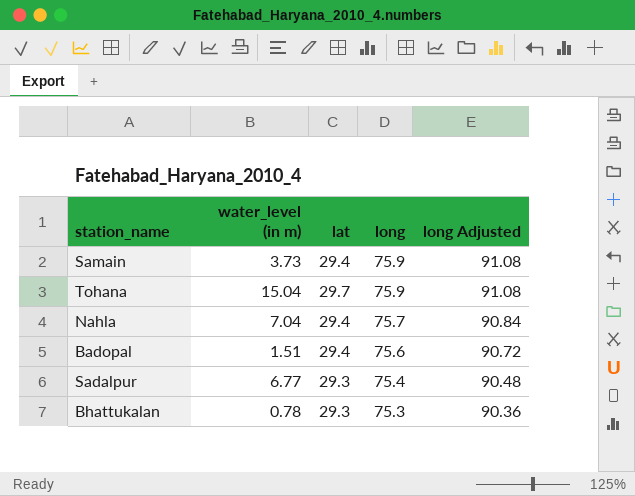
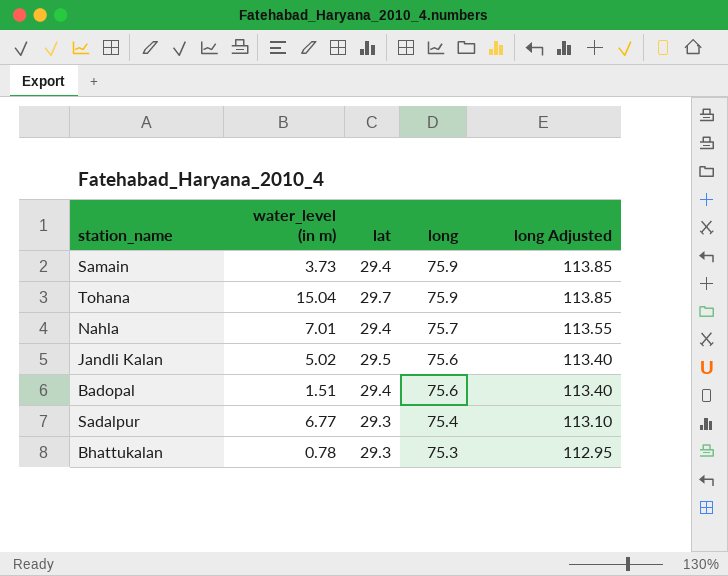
column long Adjusted | formula: [long] * 1.2 -> [long] * 1.5
Nahla | water_level (in m): 7.04 -> 7.01
row Jandli Kalan: none -> 5.02 | 29.5 | 75.6 | 113.40

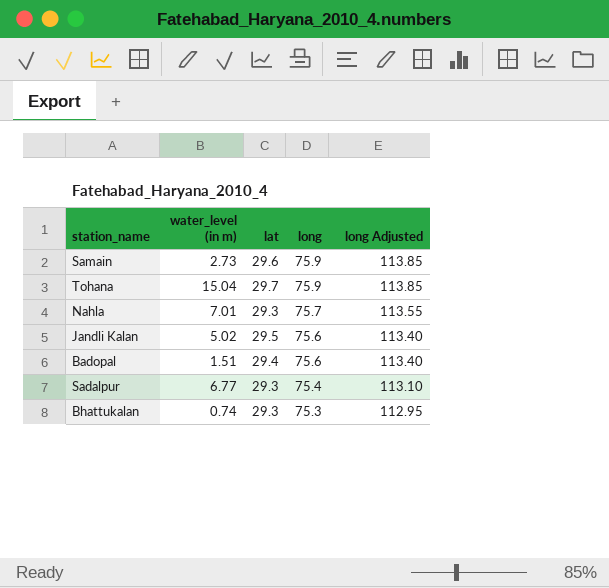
Samain | water_level (in m): 3.73 -> 2.73
Samain | lat: 29.4 -> 29.6
Nahla | lat: 29.4 -> 29.3
Bhattukalan | water_level (in m): 0.78 -> 0.74

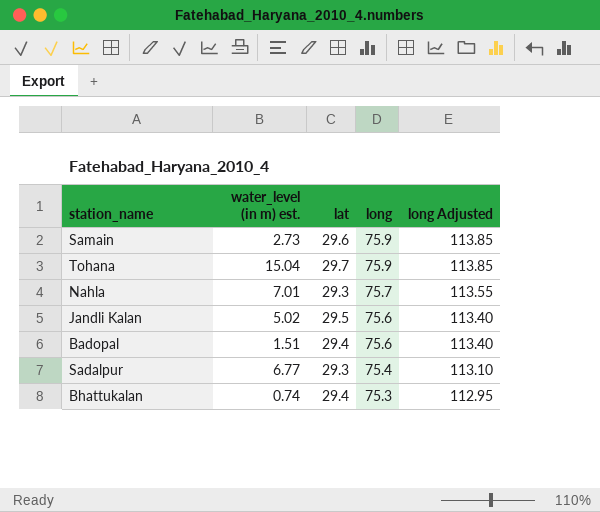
column name: water_level (in m) -> water_level (in m) est.
Bhattukalan | lat: 29.3 -> 29.4

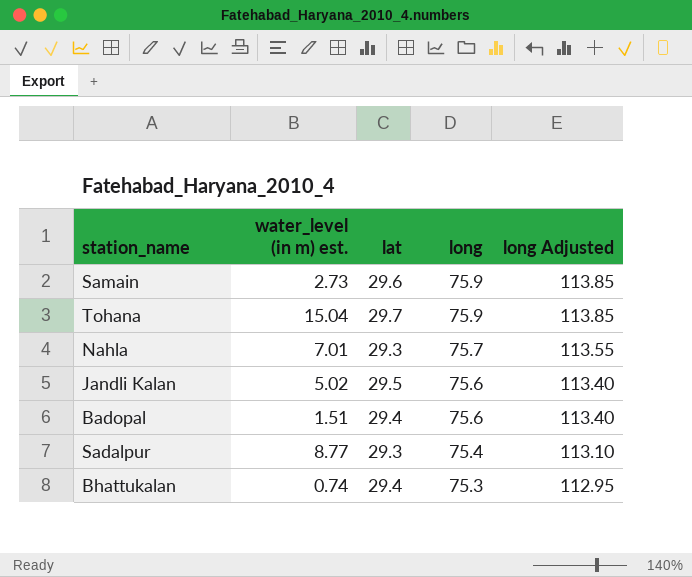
Sadalpur | water_level (in m) est.: 6.77 -> 8.77

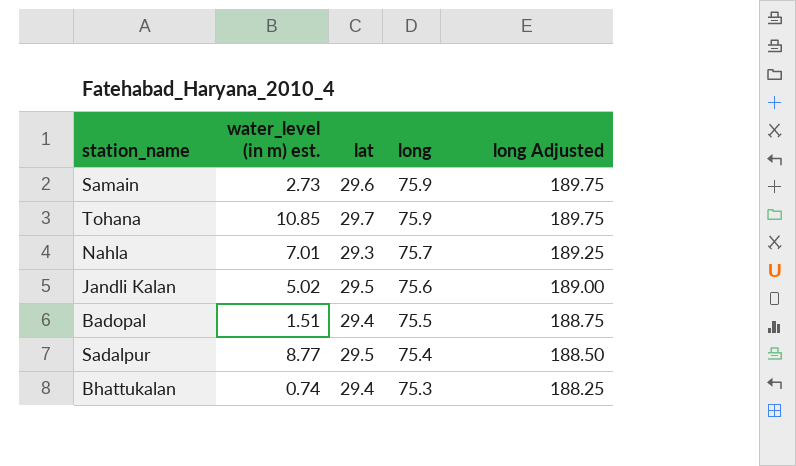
column long Adjusted | formula: [long] * 1.5 -> [long] * 2.5
Tohana | water_level (in m) est.: 15.04 -> 10.85
Badopal | long: 75.6 -> 75.5
Sadalpur | lat: 29.3 -> 29.5

